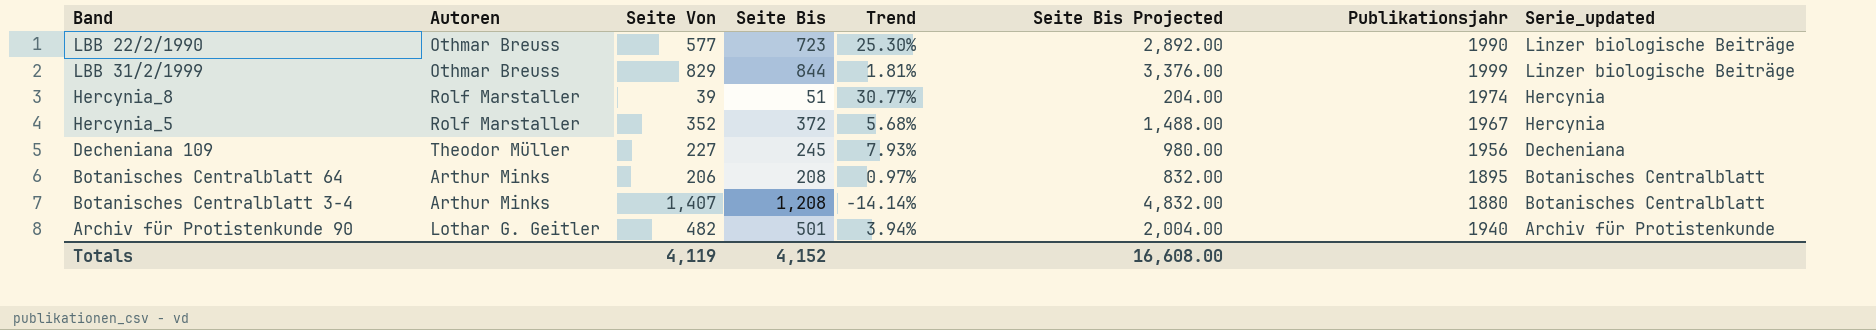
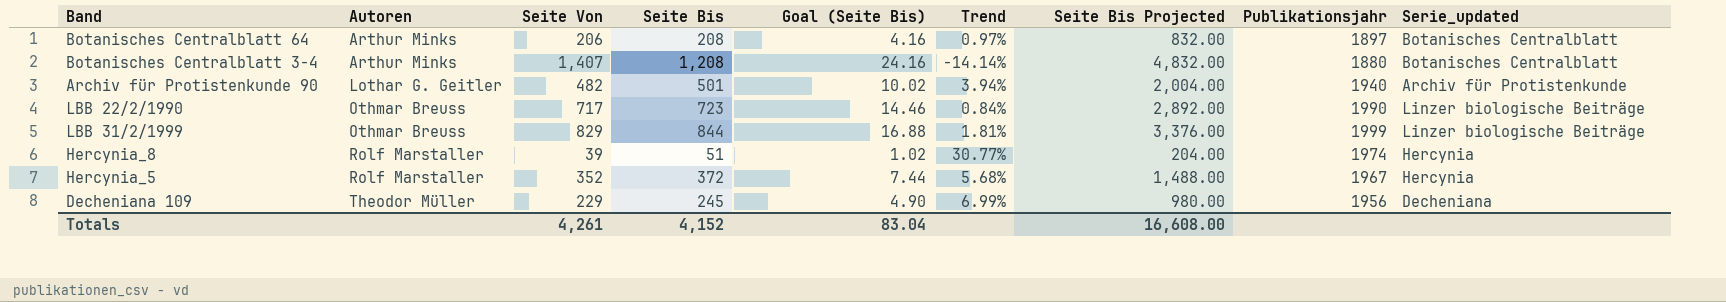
row order: Serie_updated descending -> Autoren ascending
column Goal (Seite Bis) | formula: none -> [Seite Bis] * 0.02
Botanisches Centralblatt 64 | Publikationsjahr: 1895 -> 1897
LBB 22/2/1990 | Seite Von: 577 -> 717
LBB 22/2/1990 | Trend: 25.30% -> 0.84%
Decheniana 109 | Seite Von: 227 -> 229
Decheniana 109 | Trend: 7.93% -> 6.99%
Totals | Seite Von: 4,119 -> 4,261

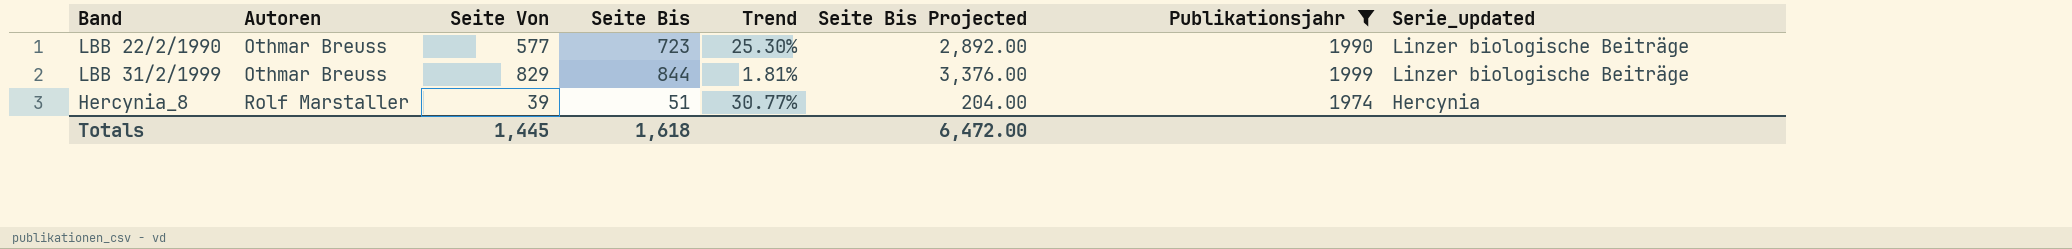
filter: none -> Publikationsjahr >= 1974
column Goal (Seite Bis) | formula: [Seite Bis] * 0.02 -> none
LBB 22/2/1990 | Seite Von: 717 -> 577
LBB 22/2/1990 | Trend: 0.84% -> 25.30%
Totals | Seite Von: 4,261 -> 1,445
Totals | Seite Bis: 4,152 -> 1,618
Totals | Seite Bis Projected: 16,608.00 -> 6,472.00

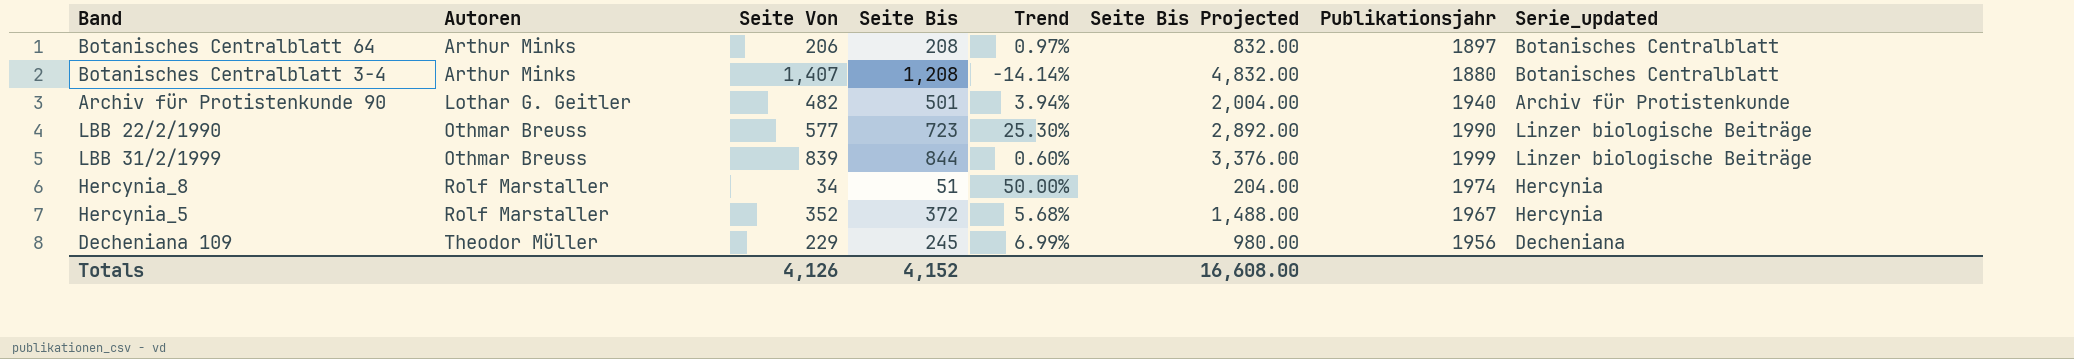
filter: Publikationsjahr >= 1974 -> none
LBB 31/2/1999 | Seite Von: 829 -> 839
LBB 31/2/1999 | Trend: 1.81% -> 0.60%
Hercynia_8 | Seite Von: 39 -> 34
Hercynia_8 | Trend: 30.77% -> 50.00%
Totals | Seite Von: 1,445 -> 4,126
Totals | Seite Bis: 1,618 -> 4,152
Totals | Seite Bis Projected: 6,472.00 -> 16,608.00

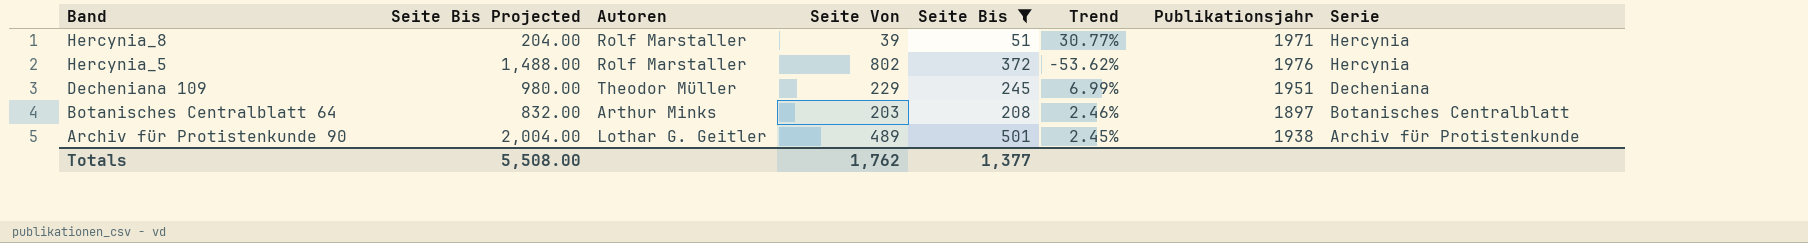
filter: none -> Seite Bis <= 501
row order: Autoren ascending -> Band descending
column Seite Bis Projected | position: 6 -> 2
column name: Serie_updated -> Serie
Hercynia_8 | Seite Von: 34 -> 39
Hercynia_8 | Trend: 50.00% -> 30.77%
Hercynia_8 | Publikationsjahr: 1974 -> 1971
Hercynia_5 | Seite Von: 352 -> 802
Hercynia_5 | Trend: 5.68% -> -53.62%
Hercynia_5 | Publikationsjahr: 1967 -> 1976
Decheniana 109 | Publikationsjahr: 1956 -> 1951
Botanisches Centralblatt 64 | Seite Von: 206 -> 203
Botanisches Centralblatt 64 | Trend: 0.97% -> 2.46%
Archiv für Protistenkunde 90 | Seite Von: 482 -> 489
Archiv für Protistenkunde 90 | Trend: 3.94% -> 2.45%
Archiv für Protistenkunde 90 | Publikationsjahr: 1940 -> 1938
Totals | Seite Bis Projected: 16,608.00 -> 5,508.00
Totals | Seite Von: 4,126 -> 1,762
Totals | Seite Bis: 4,152 -> 1,377

